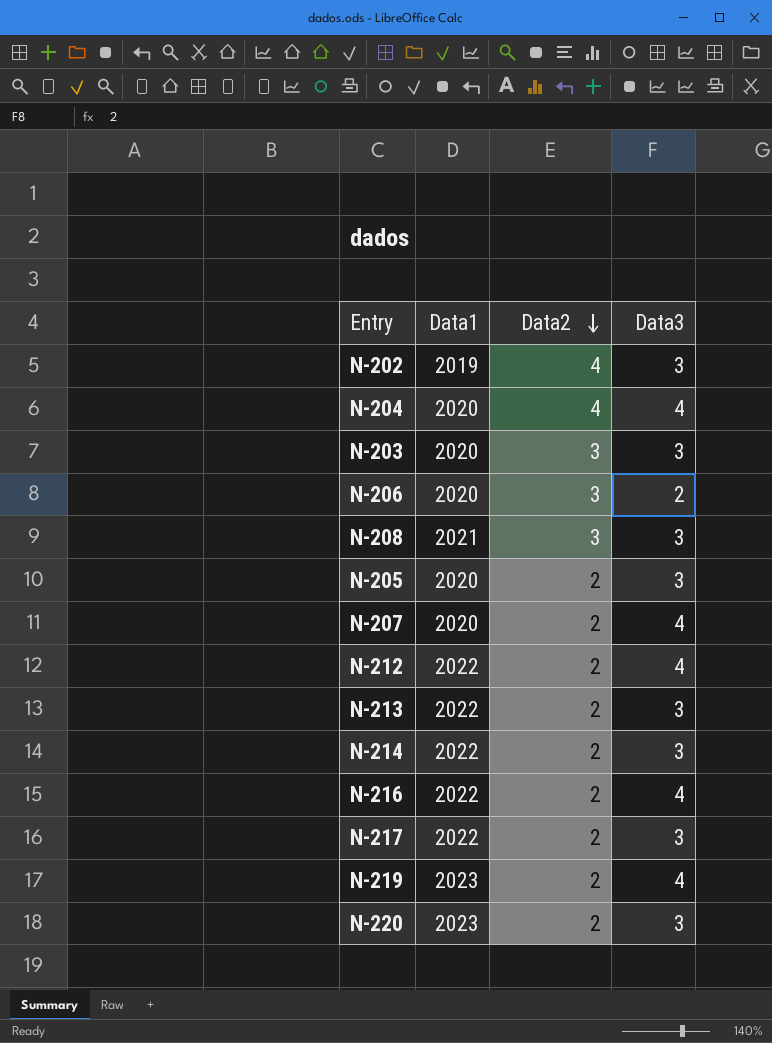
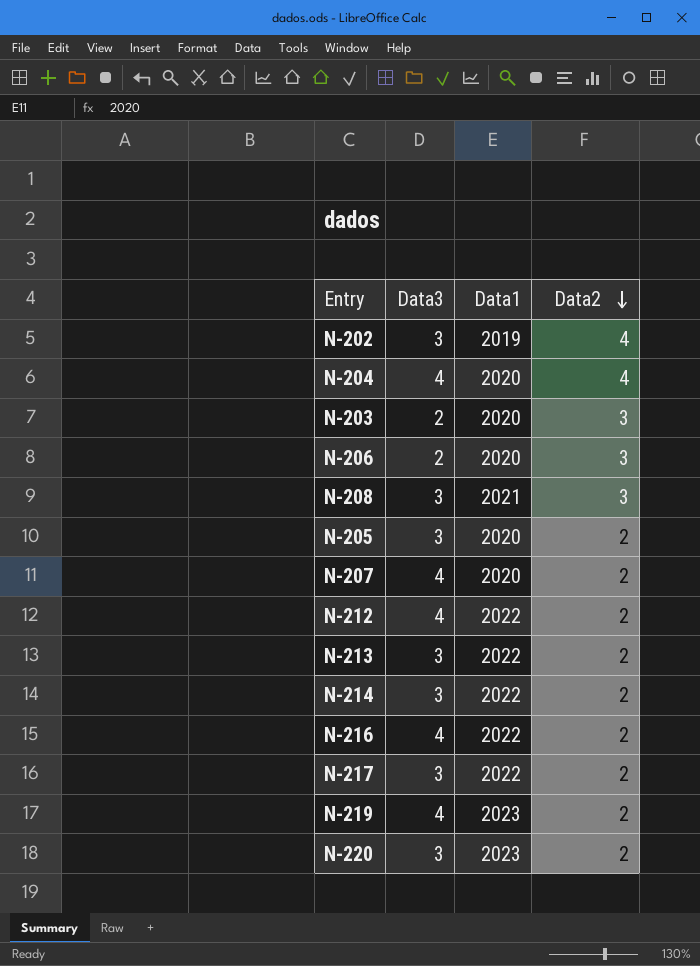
column Data3 | position: 4 -> 2
N-203 | Data3: 3 -> 2

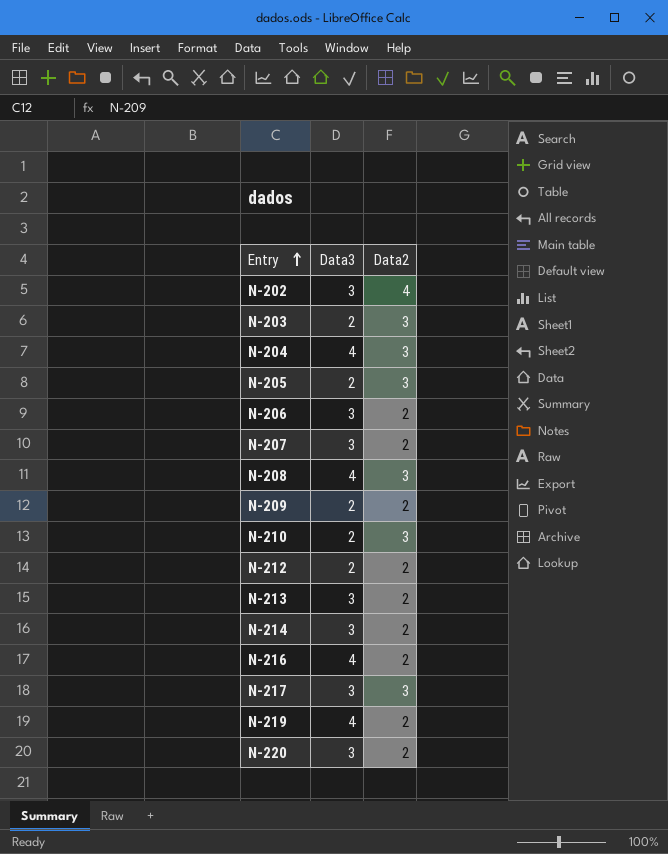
row order: Data2 descending -> Entry ascending
column Data1 | position: 3 -> none
N-204 | Data2: 4 -> 3
N-205 | Data3: 3 -> 2
N-205 | Data2: 2 -> 3
N-206 | Data3: 2 -> 3
N-206 | Data2: 3 -> 2
N-207 | Data3: 4 -> 3
N-208 | Data3: 3 -> 4
row N-209: none -> 2 | 2
row N-210: none -> 2 | 3
N-212 | Data3: 4 -> 2
N-217 | Data2: 2 -> 3

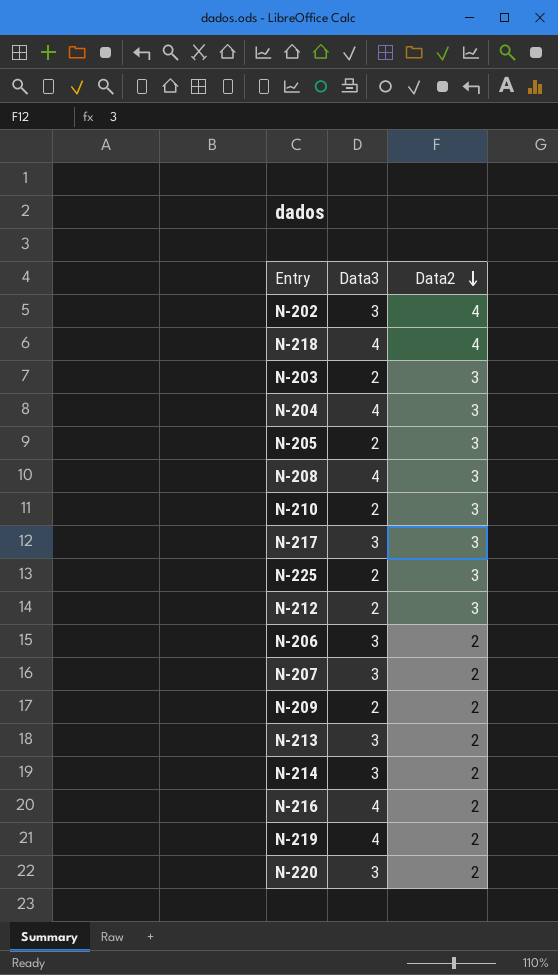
row order: Entry ascending -> Data2 descending
row N-218: none -> 4 | 4
row N-225: none -> 2 | 3
N-212 | Data2: 2 -> 3

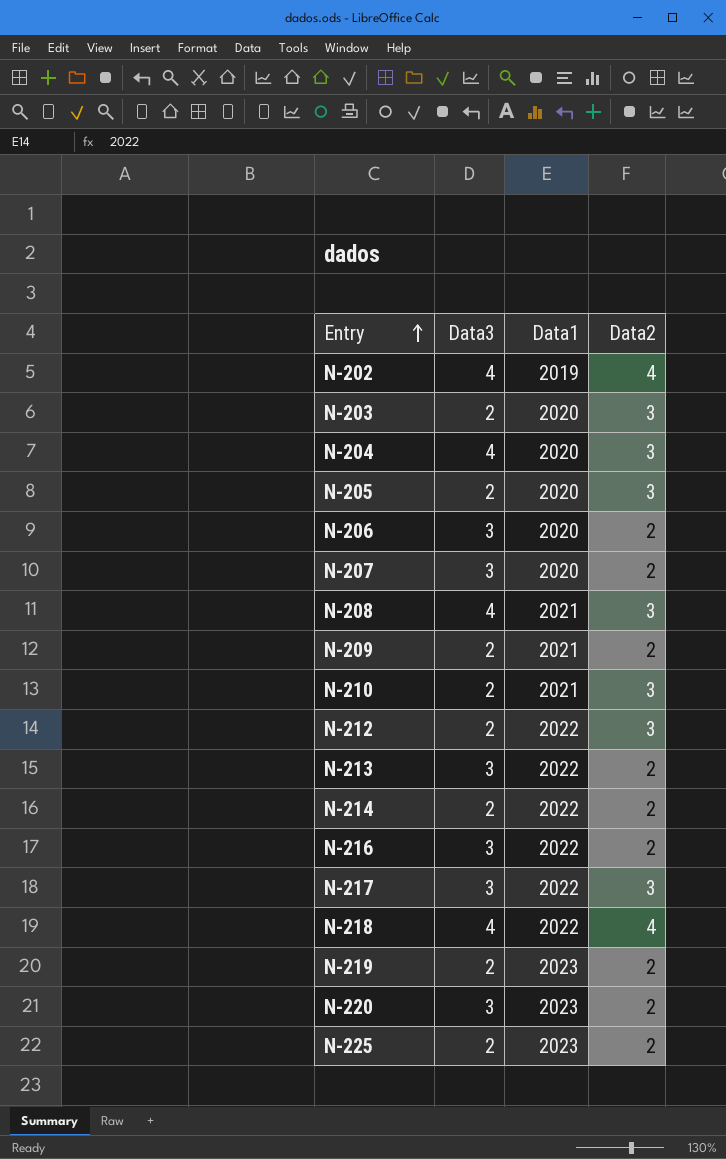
row order: Data2 descending -> Entry ascending
column Data1 | position: none -> 3
N-202 | Data3: 3 -> 4
N-214 | Data3: 3 -> 2
N-216 | Data3: 4 -> 3
N-219 | Data3: 4 -> 2
N-225 | Data2: 3 -> 2

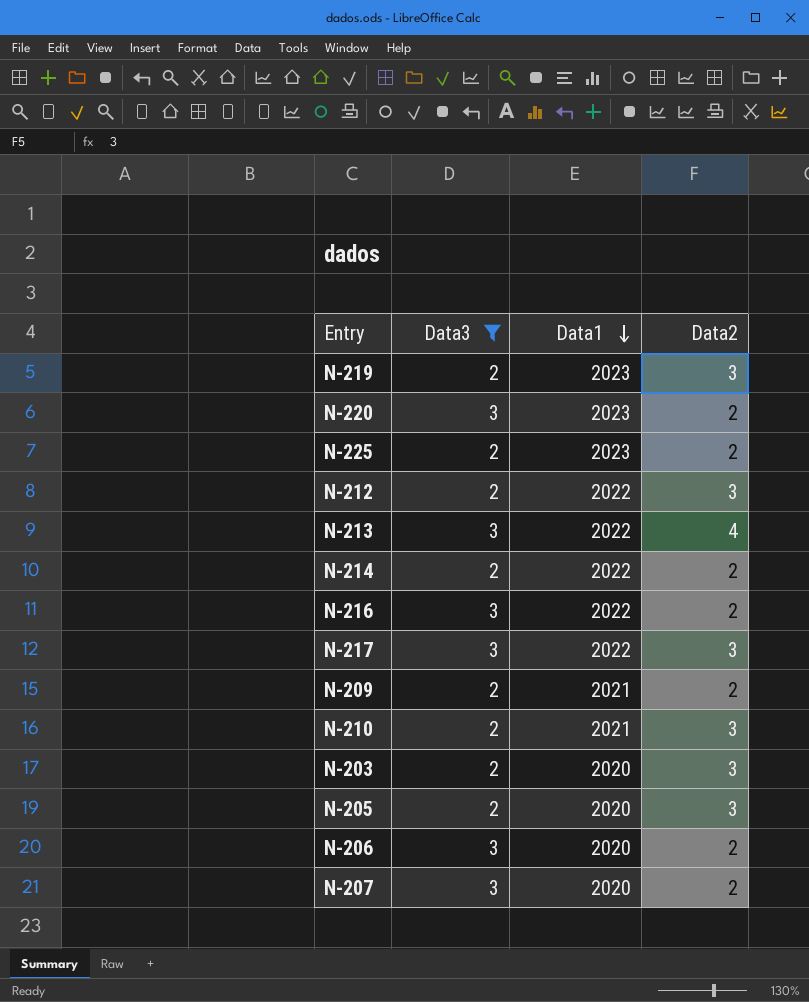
filter: none -> Data3 != 4
row order: Entry ascending -> Data1 descending
N-219 | Data2: 2 -> 3
N-213 | Data2: 2 -> 4

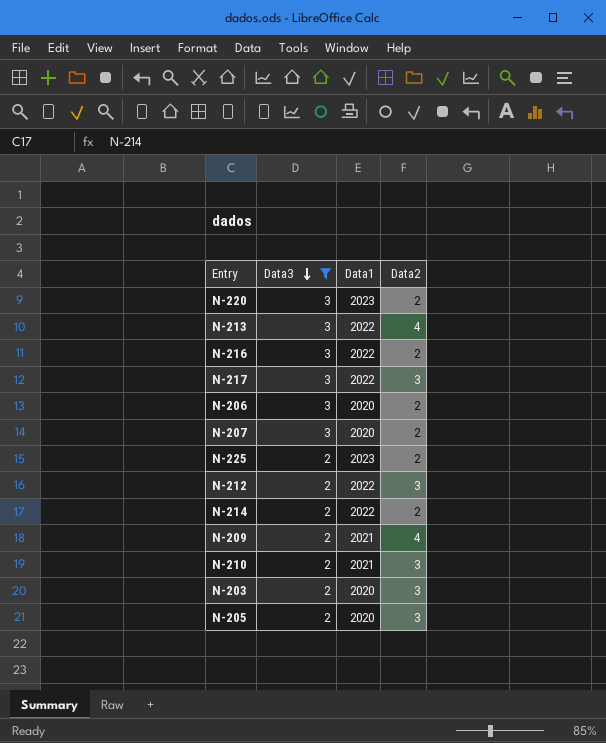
row order: Data1 descending -> Data3 descending
row N-219: 2 | 2023 | 3 -> none
N-209 | Data2: 2 -> 4

